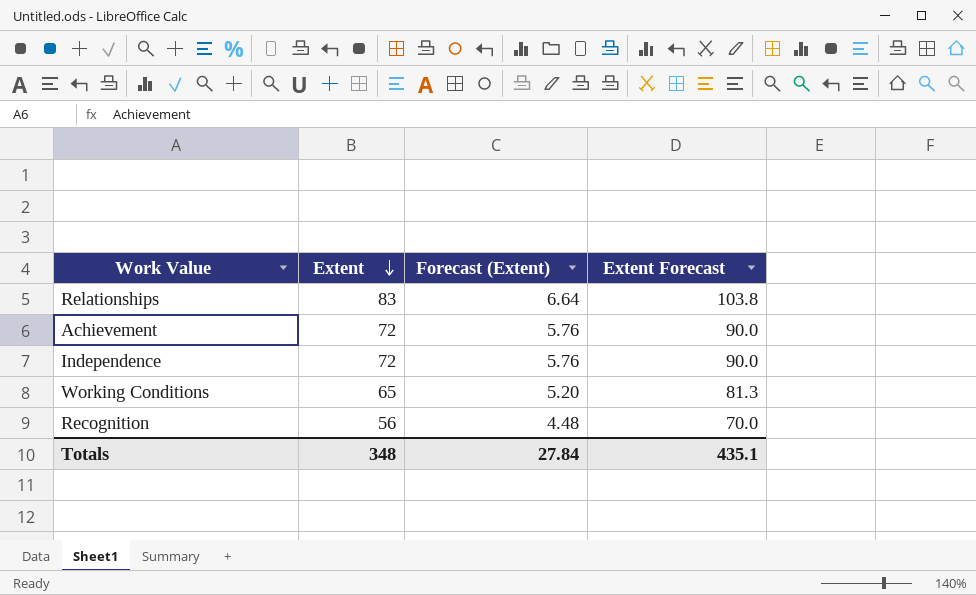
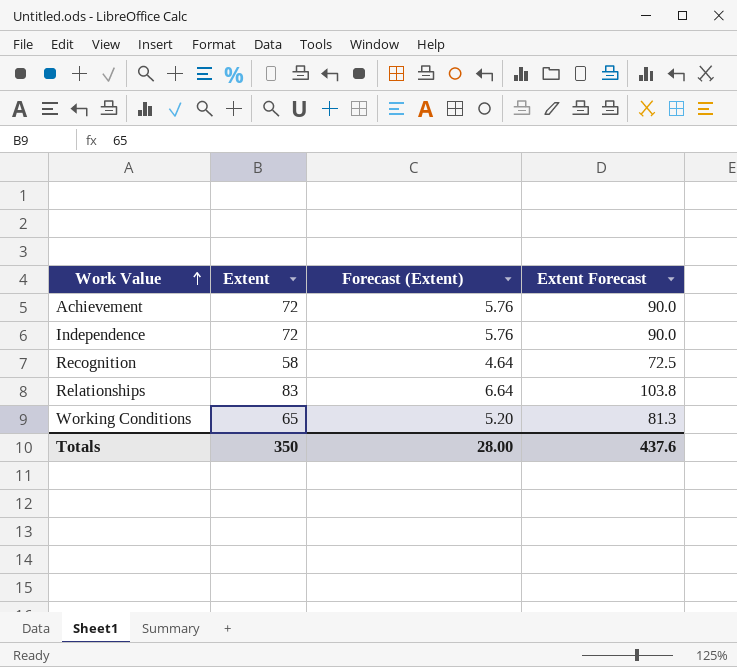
row order: Extent descending -> Work Value ascending
Recognition | Extent: 56 -> 58
Recognition | Forecast (Extent): 4.48 -> 4.64
Recognition | Extent Forecast: 70.0 -> 72.5
Totals | Extent: 348 -> 350
Totals | Forecast (Extent): 27.84 -> 28.00
Totals | Extent Forecast: 435.1 -> 437.6

